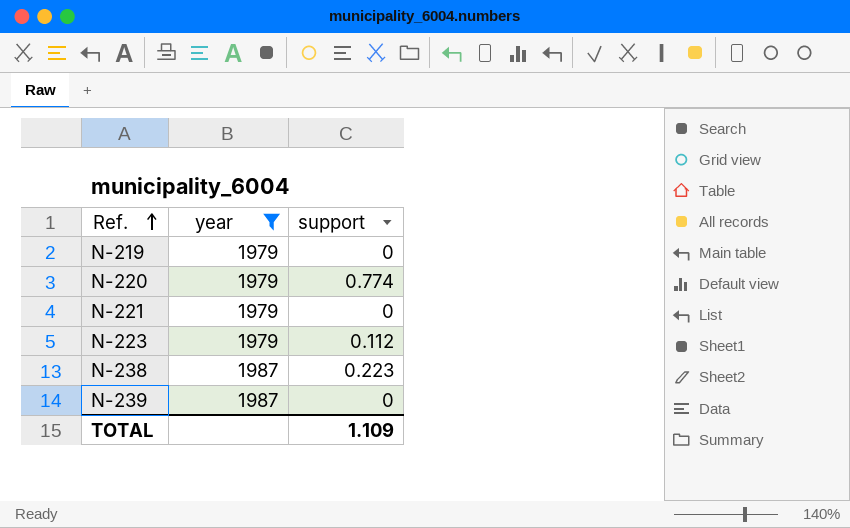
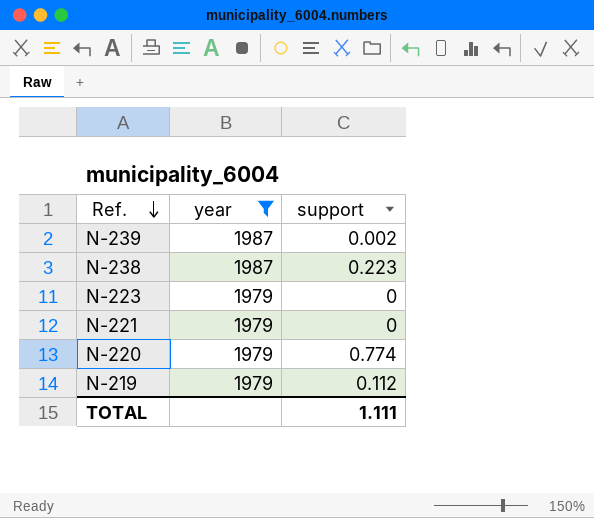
row order: Ref. ascending -> Ref. descending
N-239 | support: 0 -> 0.002
N-223 | support: 0.112 -> 0
N-219 | support: 0 -> 0.112
TOTAL | support: 1.109 -> 1.111

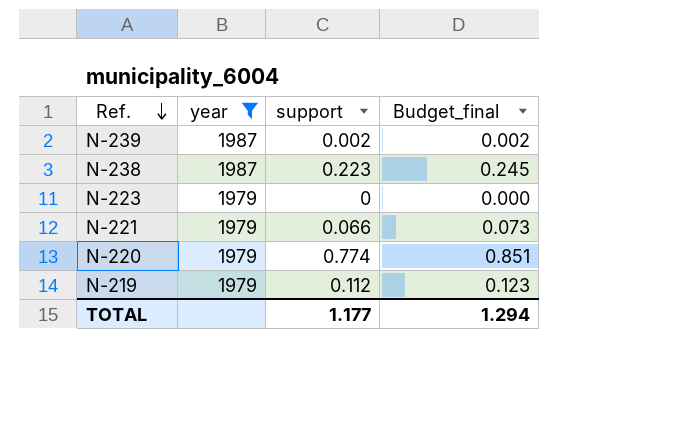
column Budget_final | formula: none -> [support] * 1.1
N-221 | support: 0 -> 0.066
TOTAL | support: 1.111 -> 1.177

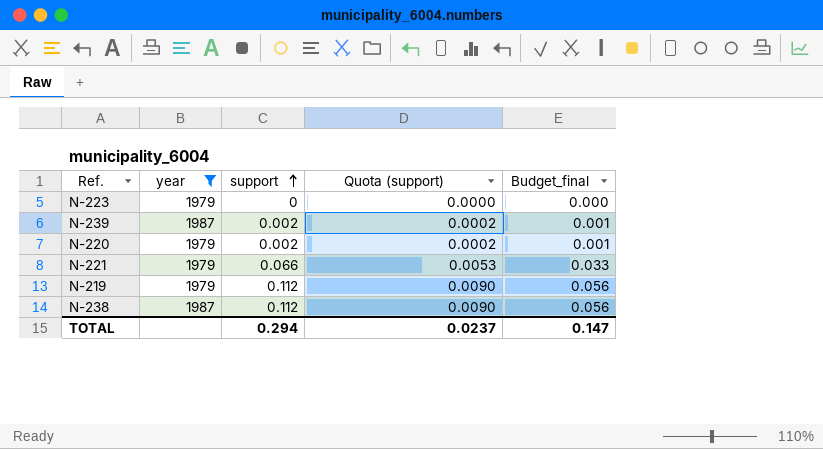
row order: Ref. descending -> support ascending
column Quota (support) | formula: none -> [support] * 0.08
column Budget_final | formula: [support] * 1.1 -> [support] * 0.5
N-220 | support: 0.774 -> 0.002
N-238 | support: 0.223 -> 0.112
TOTAL | support: 1.177 -> 0.294
TOTAL | Budget_final: 1.294 -> 0.147

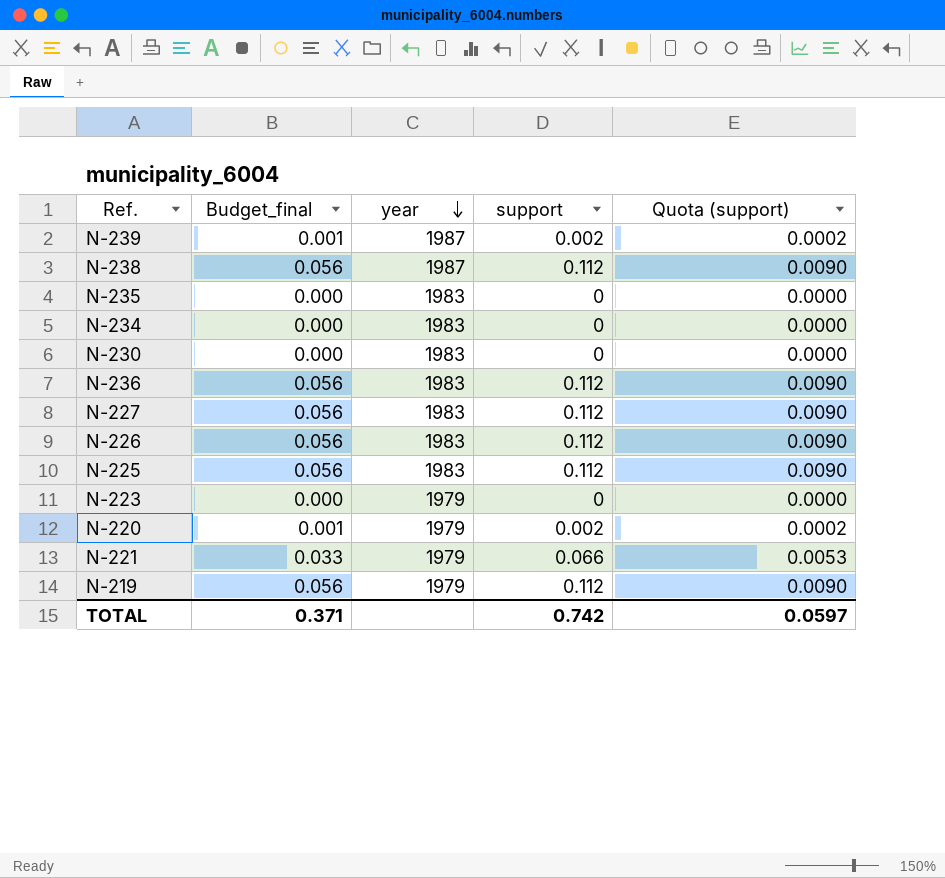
filter: year != 1983 -> none
row order: support ascending -> year descending
column Budget_final | position: 5 -> 2
TOTAL | Budget_final: 0.147 -> 0.371
TOTAL | support: 0.294 -> 0.742
TOTAL | Quota (support): 0.0237 -> 0.0597

